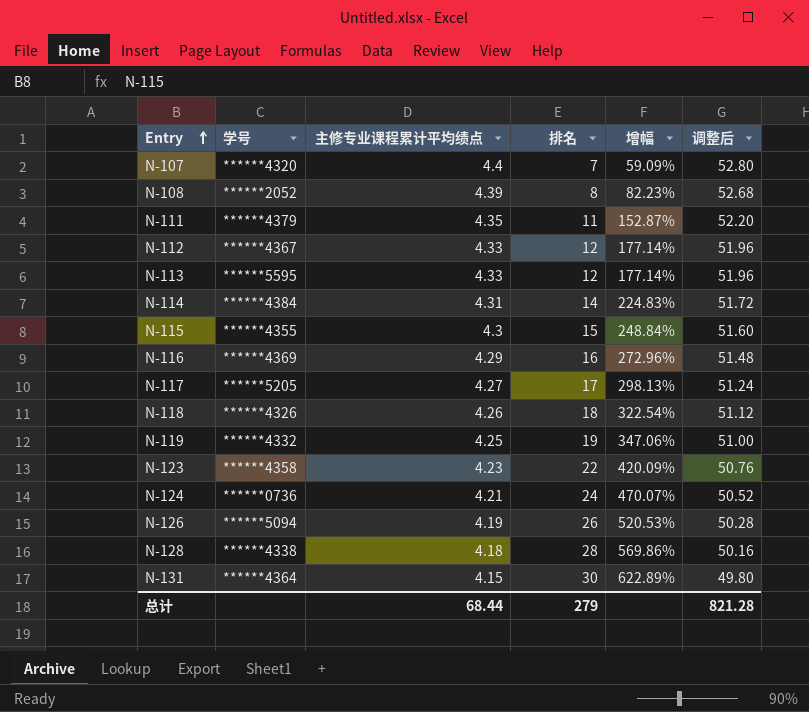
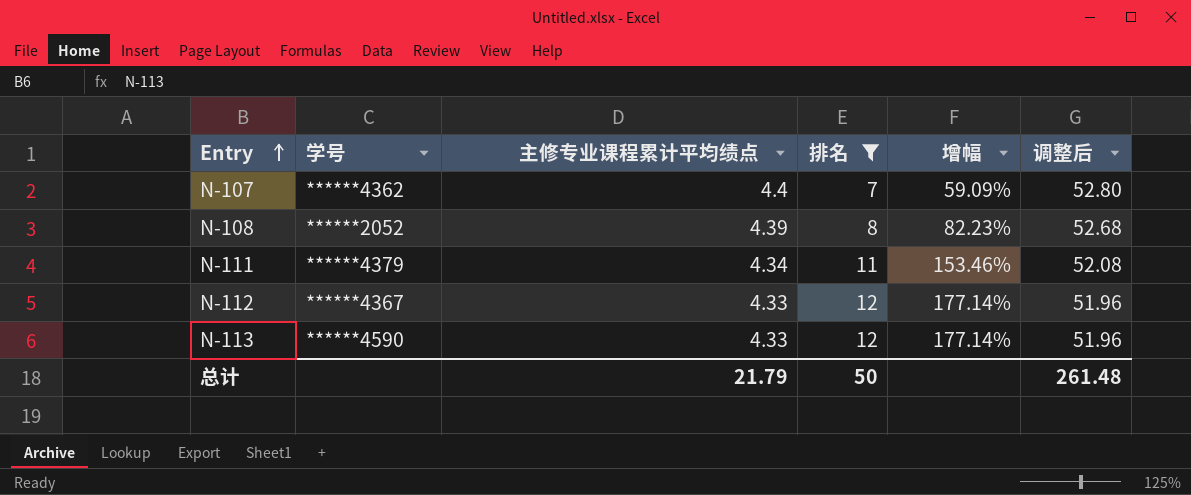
filter: none -> 排名 <= 12
N-107 | 学号: ******4320 -> ******4362
N-111 | 主修专业课程累计平均绩点: 4.35 -> 4.34
N-111 | 增幅: 152.87% -> 153.46%
N-111 | 调整后: 52.20 -> 52.08
N-113 | 学号: ******5595 -> ******4590
总计 | 主修专业课程累计平均绩点: 68.44 -> 21.79
总计 | 排名: 279 -> 50
总计 | 调整后: 821.28 -> 261.48

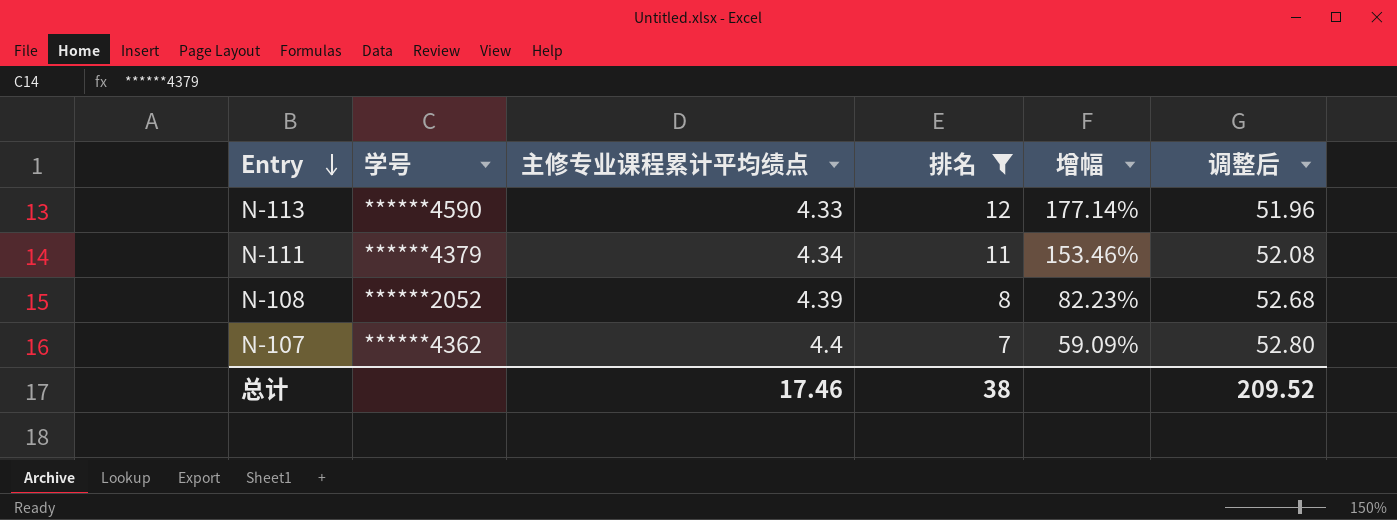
row order: Entry ascending -> Entry descending
row N-112: ******4367 | 4.33 | 12 | 177.14% | 51.96 -> none
总计 | 主修专业课程累计平均绩点: 21.79 -> 17.46
总计 | 排名: 50 -> 38
总计 | 调整后: 261.48 -> 209.52

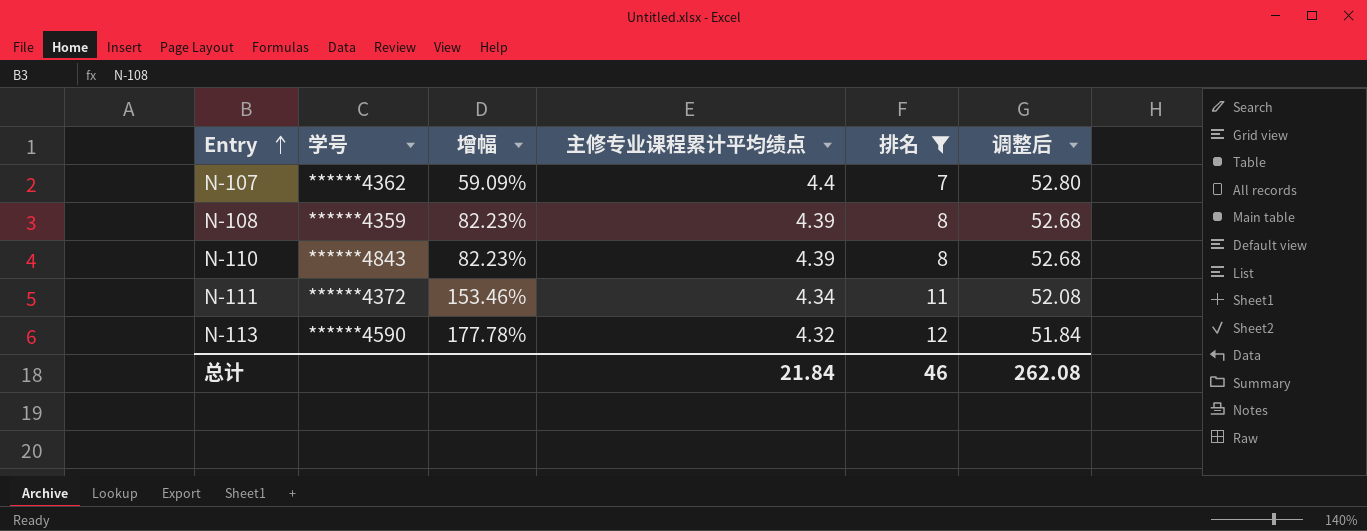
row order: Entry descending -> Entry ascending
column 增幅 | position: 5 -> 3
N-108 | 学号: ******2052 -> ******4359
row N-110: none -> ******4843 | 82.23% | 4.39 | 8 | 52.68
N-111 | 学号: ******4379 -> ******4372
N-113 | 增幅: 177.14% -> 177.78%
N-113 | 主修专业课程累计平均绩点: 4.33 -> 4.32
N-113 | 调整后: 51.96 -> 51.84
总计 | 主修专业课程累计平均绩点: 17.46 -> 21.84
总计 | 排名: 38 -> 46
总计 | 调整后: 209.52 -> 262.08

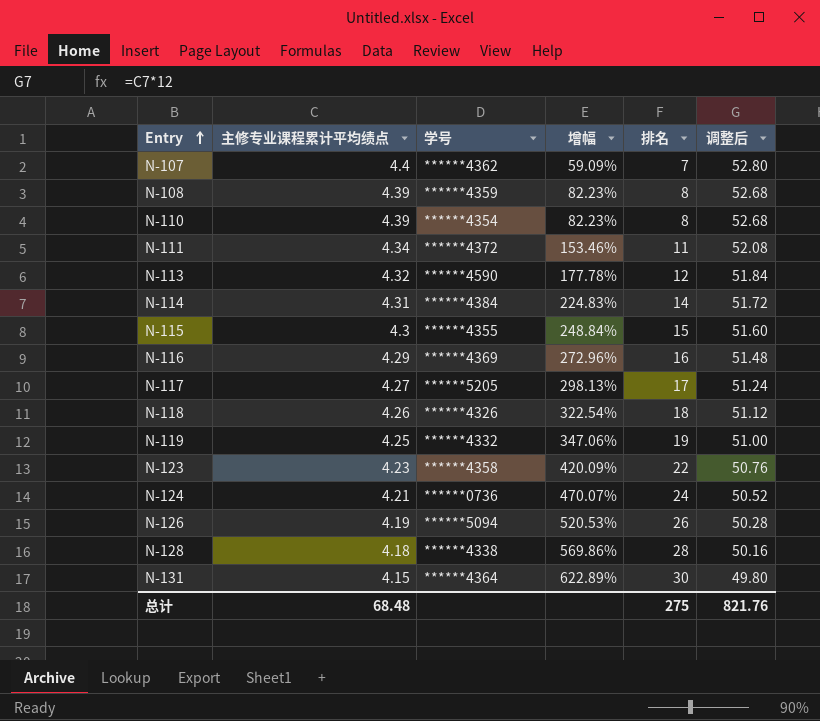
filter: 排名 <= 12 -> none
column 主修专业课程累计平均绩点 | position: 4 -> 2
N-110 | 学号: ******4843 -> ******4354
总计 | 主修专业课程累计平均绩点: 21.84 -> 68.48
总计 | 排名: 46 -> 275
总计 | 调整后: 262.08 -> 821.76

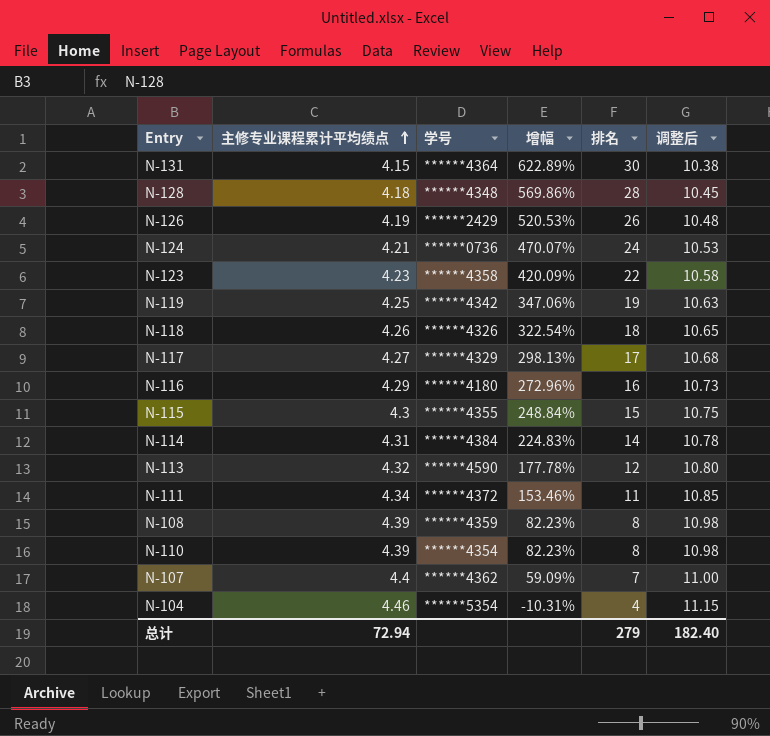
row order: Entry ascending -> 主修专业课程累计平均绩点 ascending
column 调整后 | formula: [主修专业课程累计平均绩点] * 12 -> [主修专业课程累计平均绩点] * 2.5
N-128 | 学号: ******4338 -> ******4348
N-126 | 学号: ******5094 -> ******2429
N-119 | 学号: ******4332 -> ******4342
N-117 | 学号: ******5205 -> ******4329
N-116 | 学号: ******4369 -> ******4180
row N-104: none -> 4.46 | ******5354 | -10.31% | 4 | 11.15
总计 | 主修专业课程累计平均绩点: 68.48 -> 72.94
总计 | 排名: 275 -> 279
总计 | 调整后: 821.76 -> 182.40

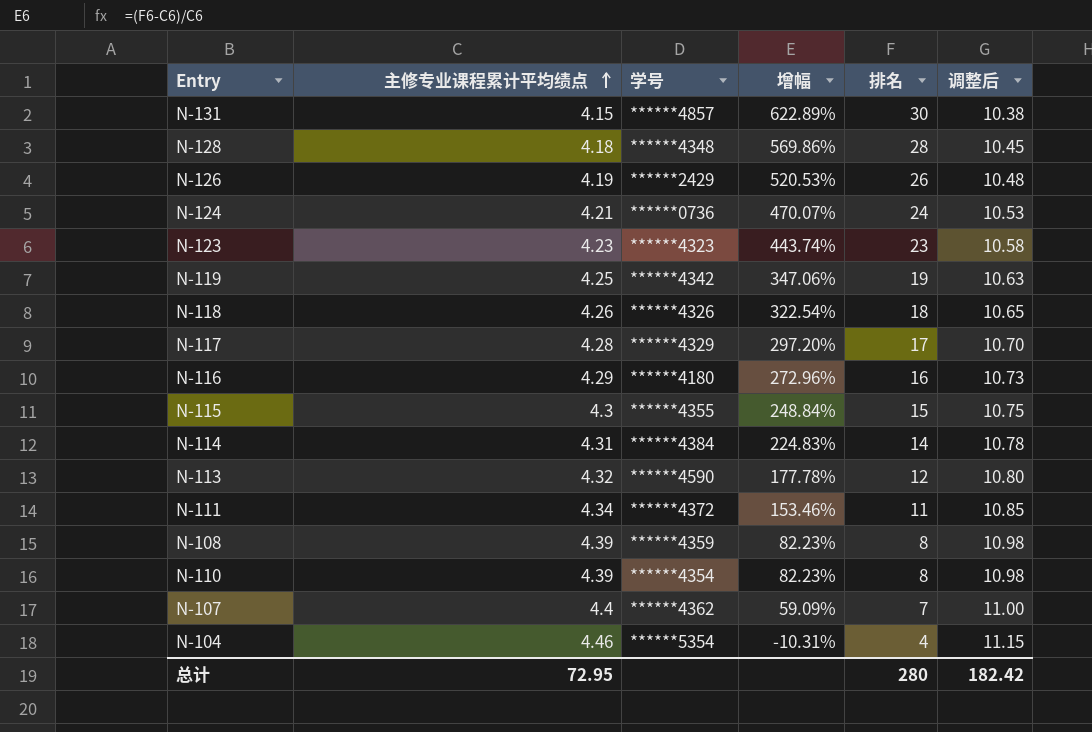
N-131 | 学号: ******4364 -> ******4857
N-123 | 学号: ******4358 -> ******4323
N-123 | 增幅: 420.09% -> 443.74%
N-123 | 排名: 22 -> 23
N-117 | 主修专业课程累计平均绩点: 4.27 -> 4.28
N-117 | 增幅: 298.13% -> 297.20%
N-117 | 调整后: 10.68 -> 10.70
总计 | 主修专业课程累计平均绩点: 72.94 -> 72.95
总计 | 排名: 279 -> 280
总计 | 调整后: 182.40 -> 182.42

